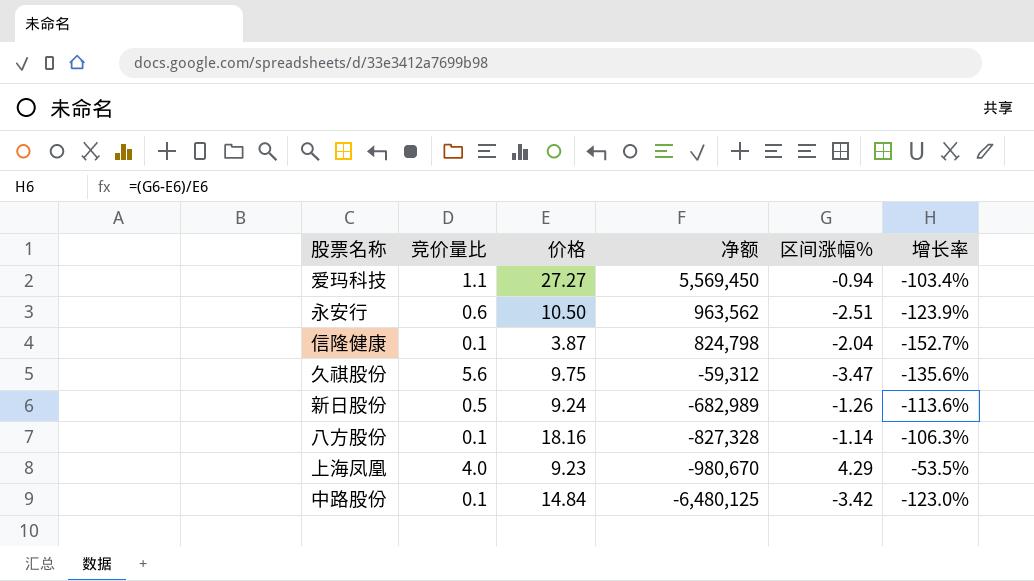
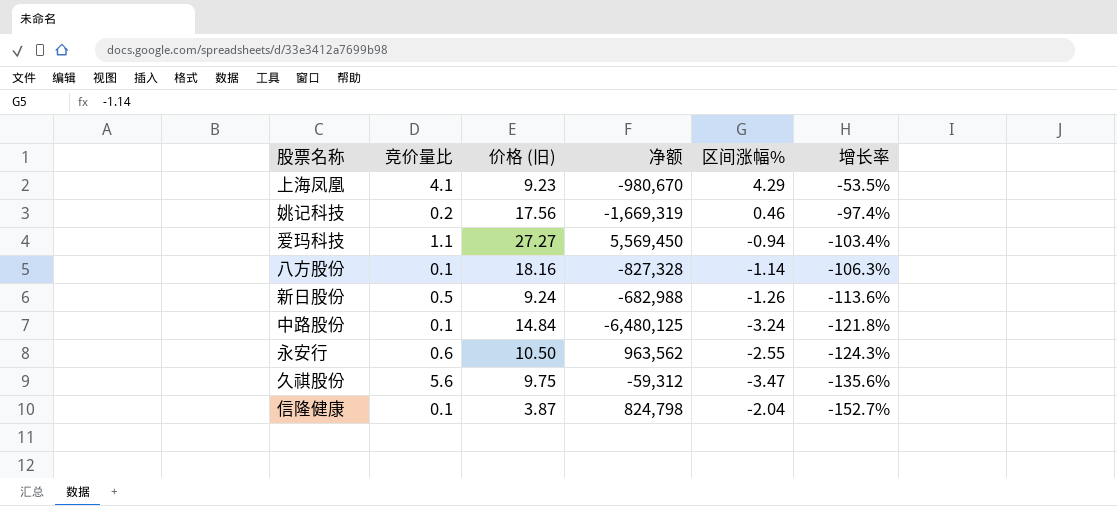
row order: 净额 descending -> 增长率 descending
column name: 价格 -> 价格 (旧)
上海凤凰 | 竞价量比: 4.0 -> 4.1
row 姚记科技: none -> 0.2 | 17.56 | -1,669,319 | 0.46 | -97.4%
新日股份 | 净额: -682,989 -> -682,988
中路股份 | 区间涨幅%: -3.42 -> -3.24
中路股份 | 增长率: -123.0% -> -121.8%
永安行 | 区间涨幅%: -2.51 -> -2.55
永安行 | 增长率: -123.9% -> -124.3%

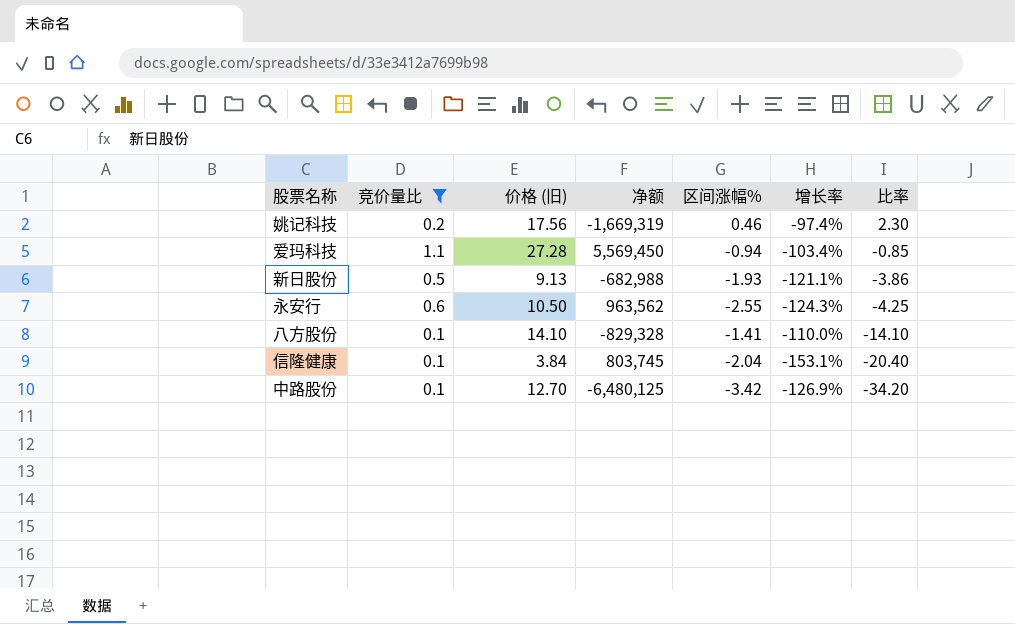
filter: none -> 竞价量比 <= 1.1
row order: 增长率 descending -> 比率 descending
column 比率 | formula: none -> [区间涨幅%] / [竞价量比]
爱玛科技 | 价格 (旧): 27.27 -> 27.28
新日股份 | 价格 (旧): 9.24 -> 9.13
新日股份 | 区间涨幅%: -1.26 -> -1.93
新日股份 | 增长率: -113.6% -> -121.1%
八方股份 | 价格 (旧): 18.16 -> 14.10
八方股份 | 净额: -827,328 -> -829,328
八方股份 | 区间涨幅%: -1.14 -> -1.41
八方股份 | 增长率: -106.3% -> -110.0%
信隆健康 | 价格 (旧): 3.87 -> 3.84
信隆健康 | 净额: 824,798 -> 803,745
信隆健康 | 增长率: -152.7% -> -153.1%
中路股份 | 价格 (旧): 14.84 -> 12.70
中路股份 | 区间涨幅%: -3.24 -> -3.42
中路股份 | 增长率: -121.8% -> -126.9%

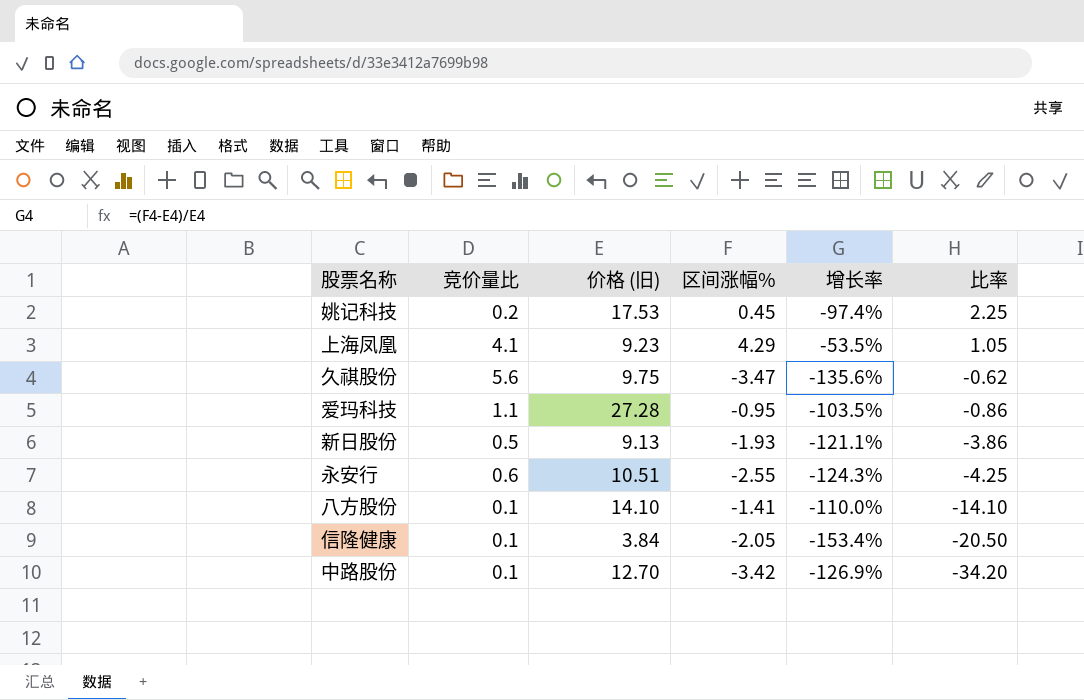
filter: 竞价量比 <= 1.1 -> none
column 净额 | position: 4 -> none
姚记科技 | 价格 (旧): 17.56 -> 17.53
姚记科技 | 区间涨幅%: 0.46 -> 0.45
姚记科技 | 比率: 2.30 -> 2.25
爱玛科技 | 区间涨幅%: -0.94 -> -0.95
爱玛科技 | 增长率: -103.4% -> -103.5%
爱玛科技 | 比率: -0.85 -> -0.86
永安行 | 价格 (旧): 10.50 -> 10.51
信隆健康 | 区间涨幅%: -2.04 -> -2.05
信隆健康 | 增长率: -153.1% -> -153.4%
信隆健康 | 比率: -20.40 -> -20.50

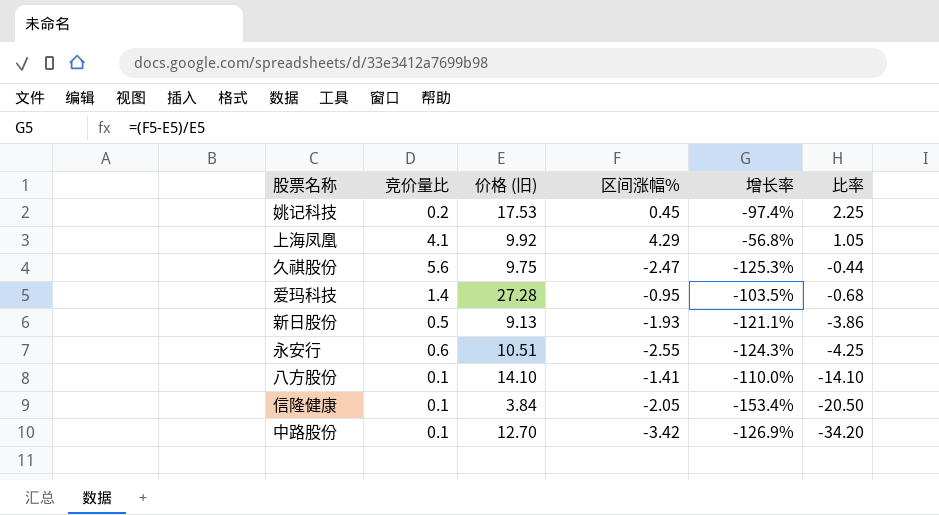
上海凤凰 | 价格 (旧): 9.23 -> 9.92
上海凤凰 | 增长率: -53.5% -> -56.8%
久祺股份 | 区间涨幅%: -3.47 -> -2.47
久祺股份 | 增长率: -135.6% -> -125.3%
久祺股份 | 比率: -0.62 -> -0.44
爱玛科技 | 竞价量比: 1.1 -> 1.4
爱玛科技 | 比率: -0.86 -> -0.68

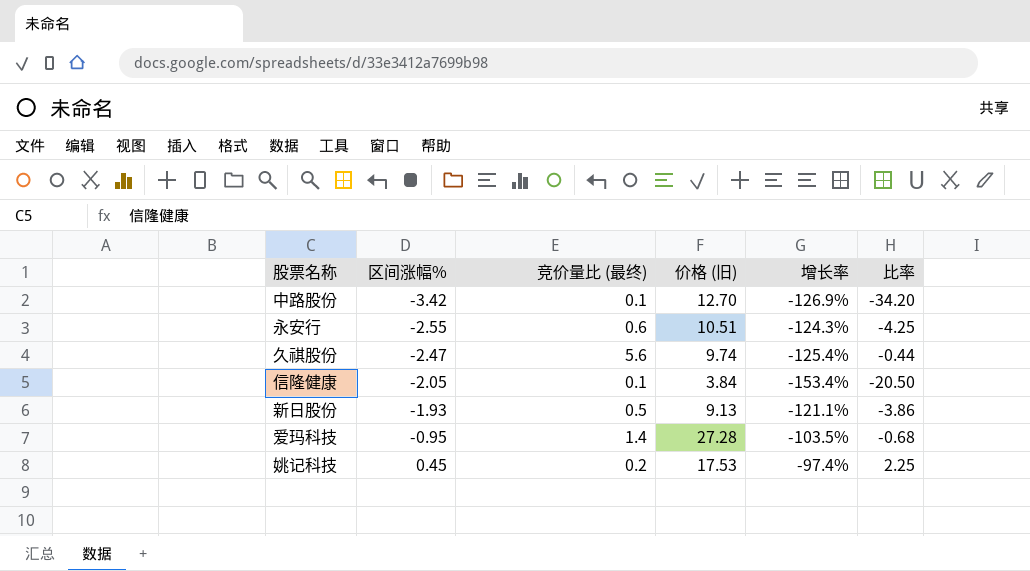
row order: 比率 descending -> 区间涨幅% ascending
column 区间涨幅% | position: 4 -> 2
column name: 竞价量比 -> 竞价量比 (最终)
row 上海凤凰: 4.1 | 9.92 | 4.29 | -56.8% | 1.05 -> none
row 八方股份: 0.1 | 14.10 | -1.41 | -110.0% | -14.10 -> none
久祺股份 | 价格 (旧): 9.75 -> 9.74
久祺股份 | 增长率: -125.3% -> -125.4%

